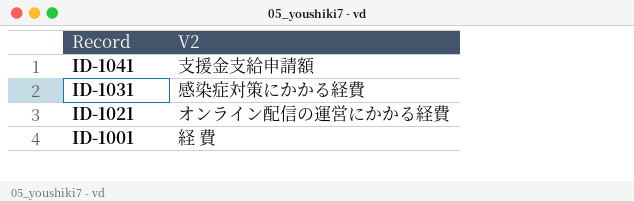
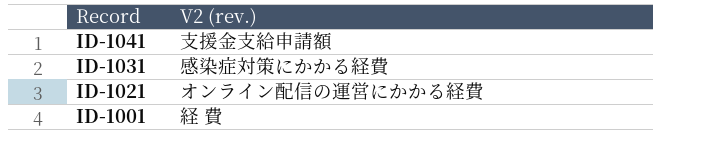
column name: V2 -> V2 (rev.)

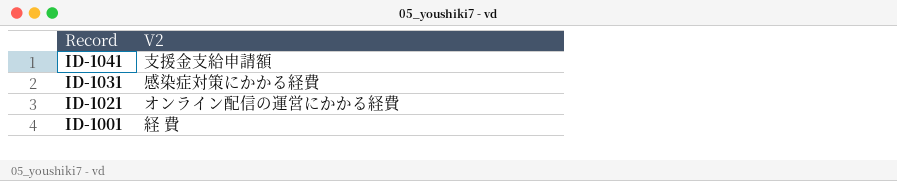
column name: V2 (rev.) -> V2

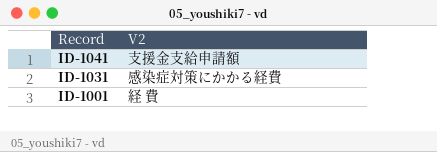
row ID-1021: オンライン配信の運営にかかる経費 -> none

